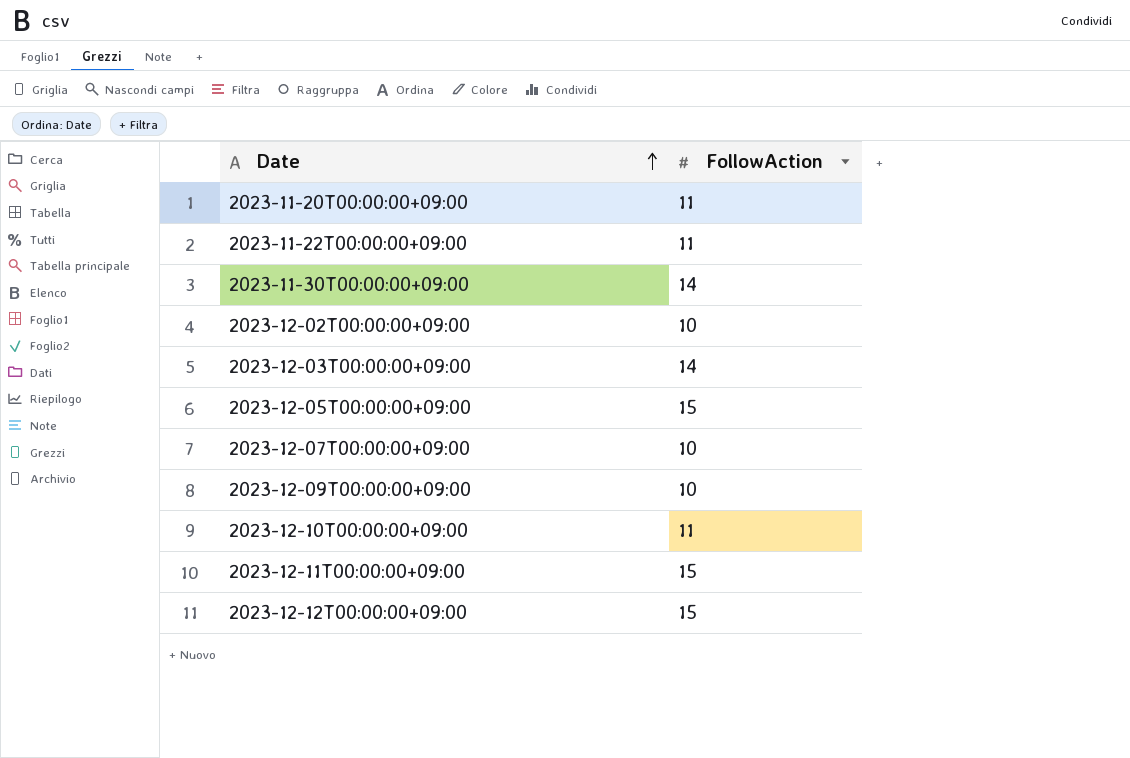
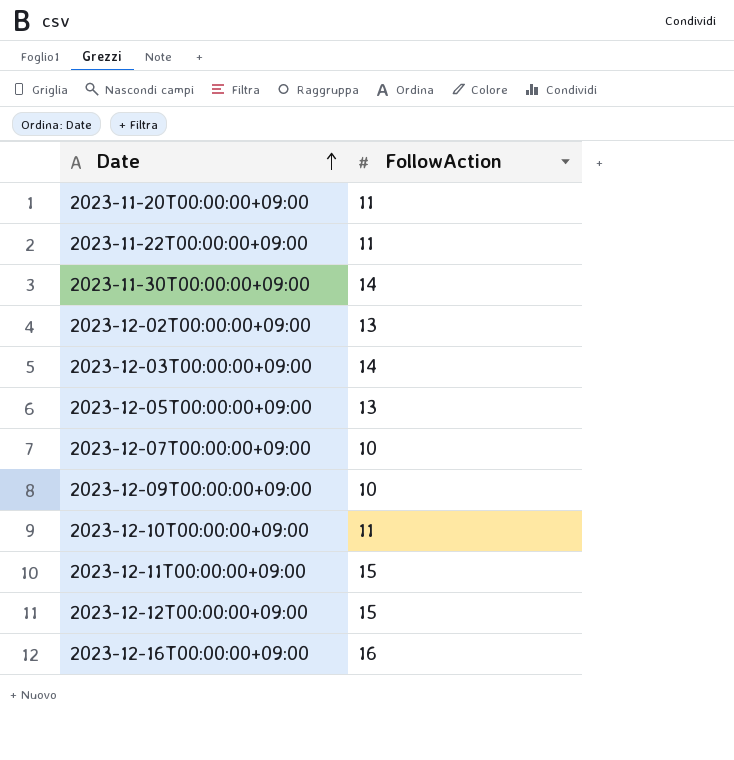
2023-12-02T00:00:00+09:00 | FollowAction: 10 -> 13
2023-12-05T00:00:00+09:00 | FollowAction: 15 -> 13
row 2023-12-16T00:00:00+09:00: none -> 16

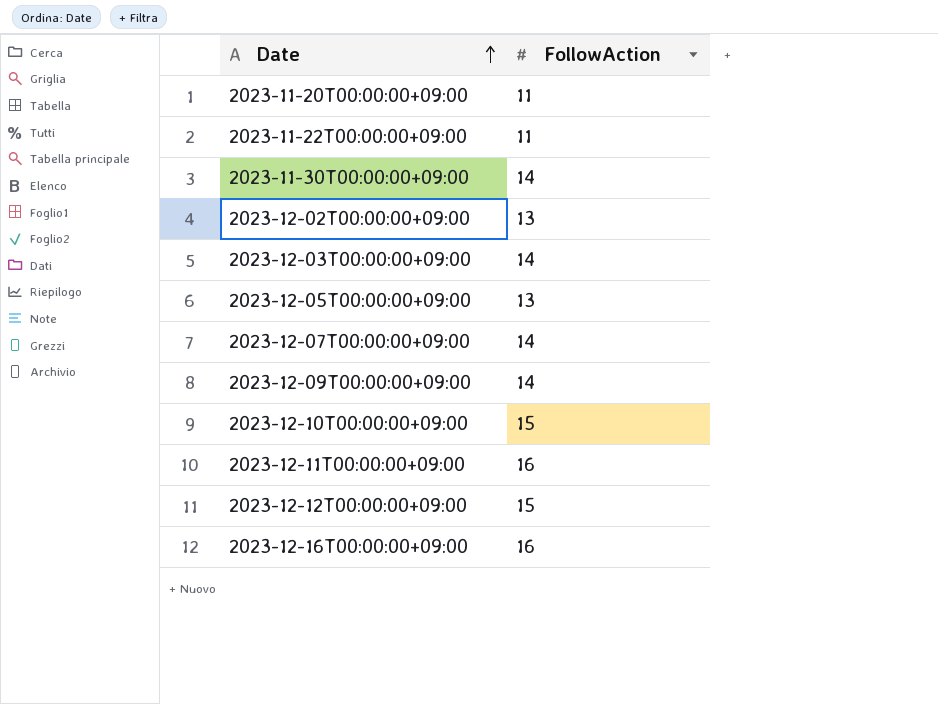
2023-12-07T00:00:00+09:00 | FollowAction: 10 -> 14
2023-12-09T00:00:00+09:00 | FollowAction: 10 -> 14
2023-12-10T00:00:00+09:00 | FollowAction: 11 -> 15
2023-12-11T00:00:00+09:00 | FollowAction: 15 -> 16

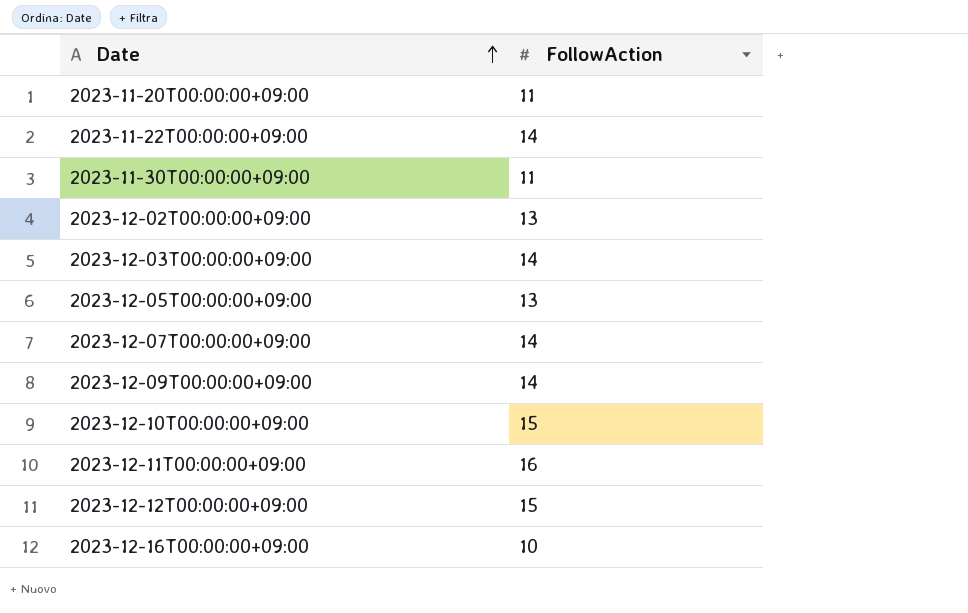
2023-11-22T00:00:00+09:00 | FollowAction: 11 -> 14
2023-11-30T00:00:00+09:00 | FollowAction: 14 -> 11
2023-12-16T00:00:00+09:00 | FollowAction: 16 -> 10

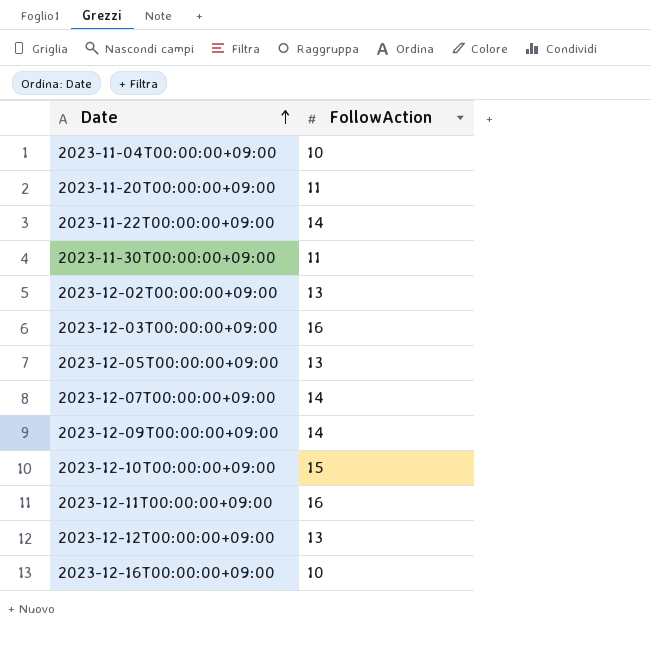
row 2023-11-04T00:00:00+09:00: none -> 10
2023-12-03T00:00:00+09:00 | FollowAction: 14 -> 16
2023-12-12T00:00:00+09:00 | FollowAction: 15 -> 13

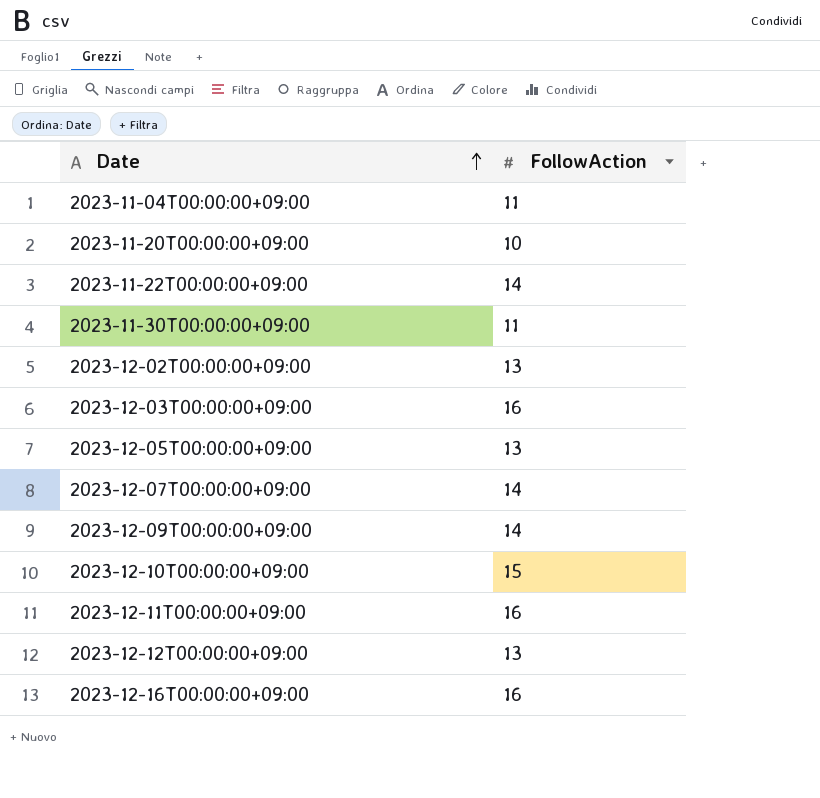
2023-11-04T00:00:00+09:00 | FollowAction: 10 -> 11
2023-11-20T00:00:00+09:00 | FollowAction: 11 -> 10
2023-12-16T00:00:00+09:00 | FollowAction: 10 -> 16

